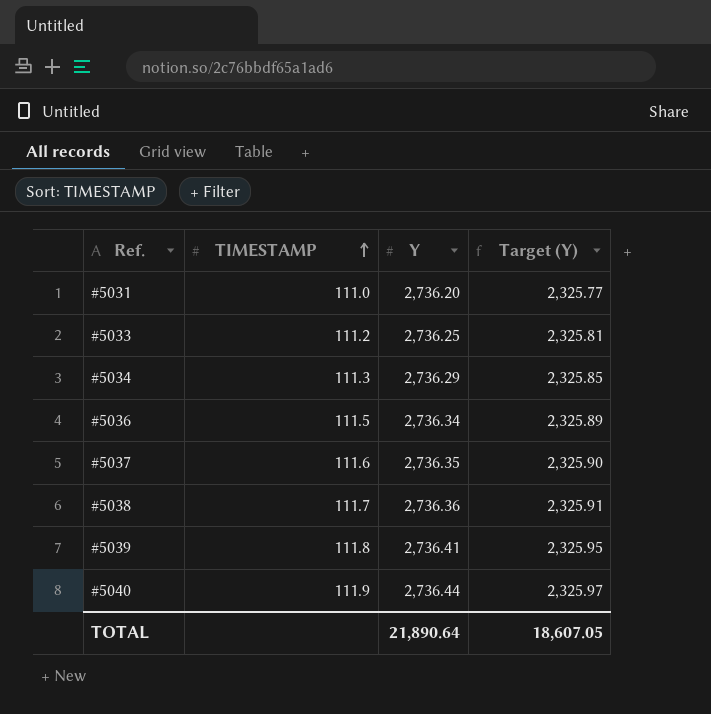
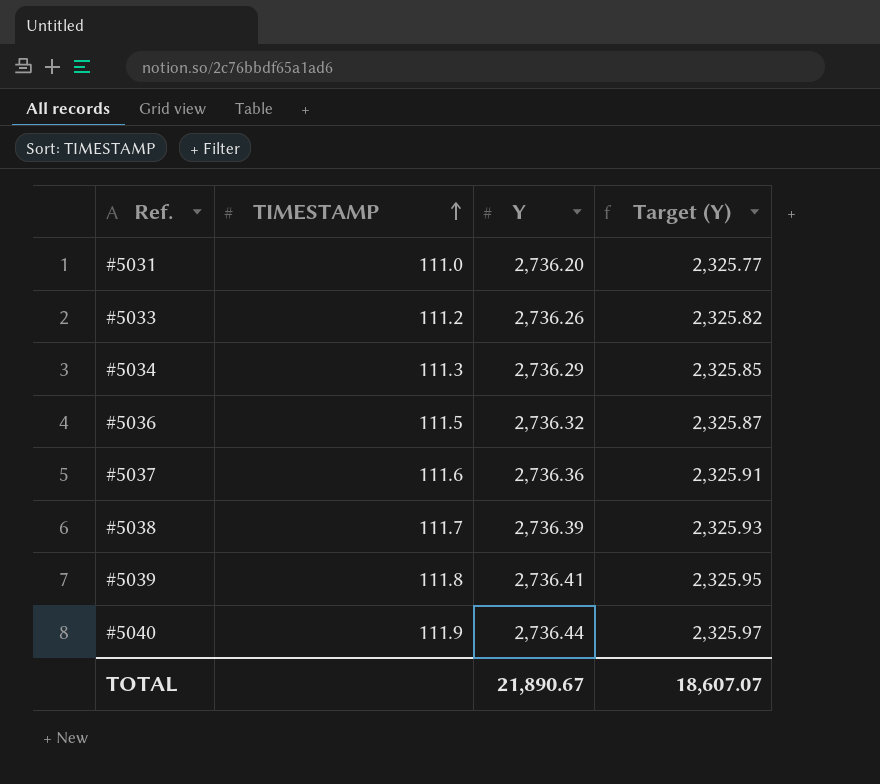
#5033 | Y: 2,736.25 -> 2,736.26
#5033 | Target (Y): 2,325.81 -> 2,325.82
#5036 | Y: 2,736.34 -> 2,736.32
#5036 | Target (Y): 2,325.89 -> 2,325.87
#5037 | Y: 2,736.35 -> 2,736.36
#5037 | Target (Y): 2,325.90 -> 2,325.91
#5038 | Y: 2,736.36 -> 2,736.39
#5038 | Target (Y): 2,325.91 -> 2,325.93
TOTAL | Y: 21,890.64 -> 21,890.67
TOTAL | Target (Y): 18,607.05 -> 18,607.07

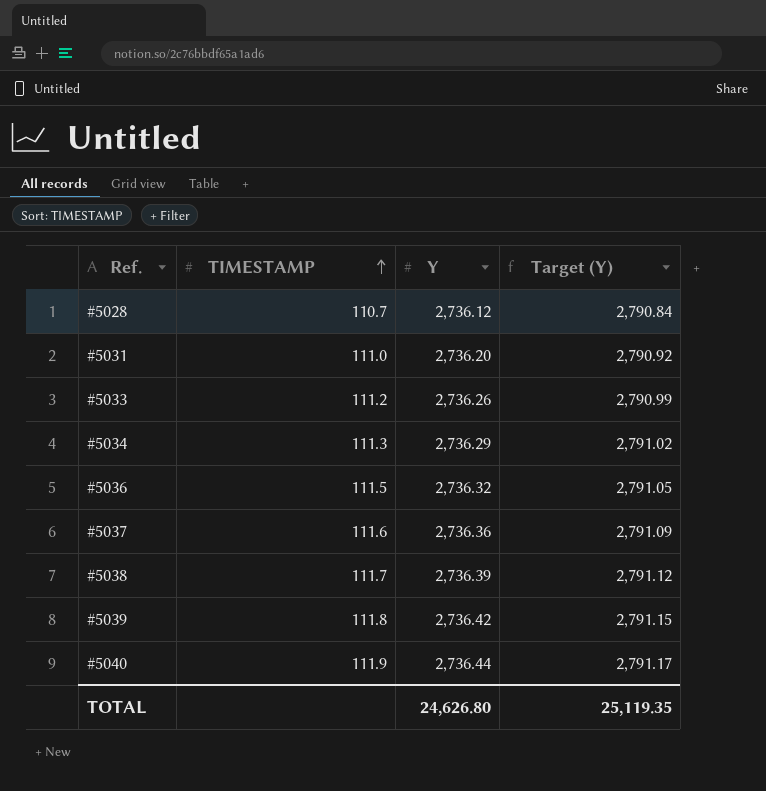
column Target (Y) | formula: [Y] * 0.85 -> [Y] * 1.02
row #5028: none -> 110.7 | 2,736.12 | 2,790.84
#5039 | Y: 2,736.41 -> 2,736.42
TOTAL | Y: 21,890.67 -> 24,626.80
TOTAL | Target (Y): 18,607.07 -> 25,119.35

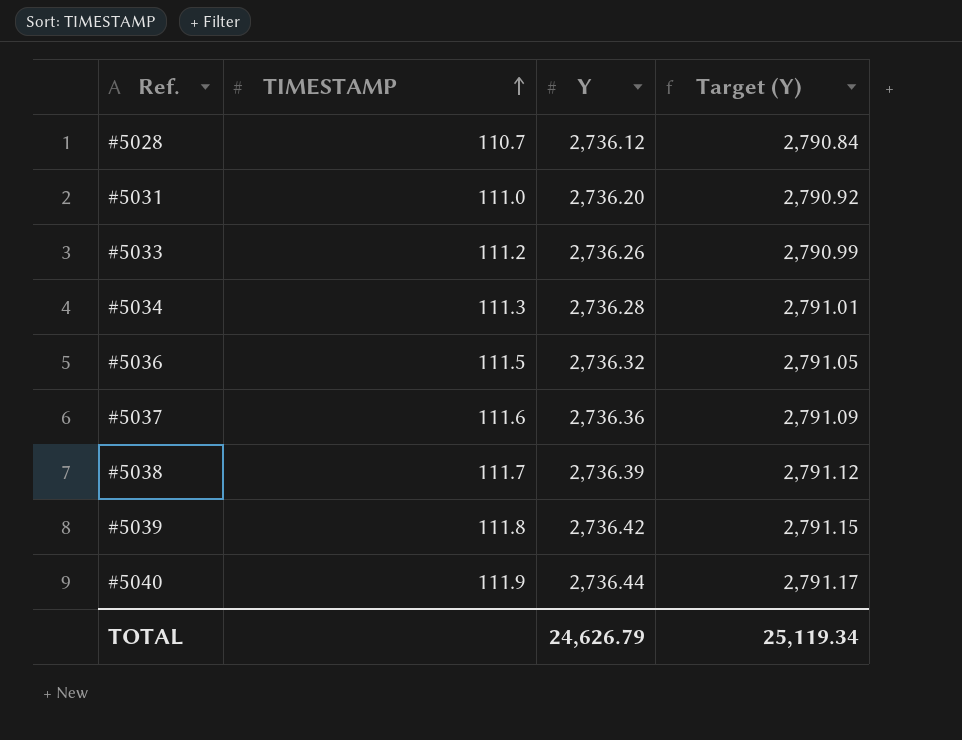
#5034 | Y: 2,736.29 -> 2,736.28
#5034 | Target (Y): 2,791.02 -> 2,791.01
TOTAL | Y: 24,626.80 -> 24,626.79
TOTAL | Target (Y): 25,119.35 -> 25,119.34

